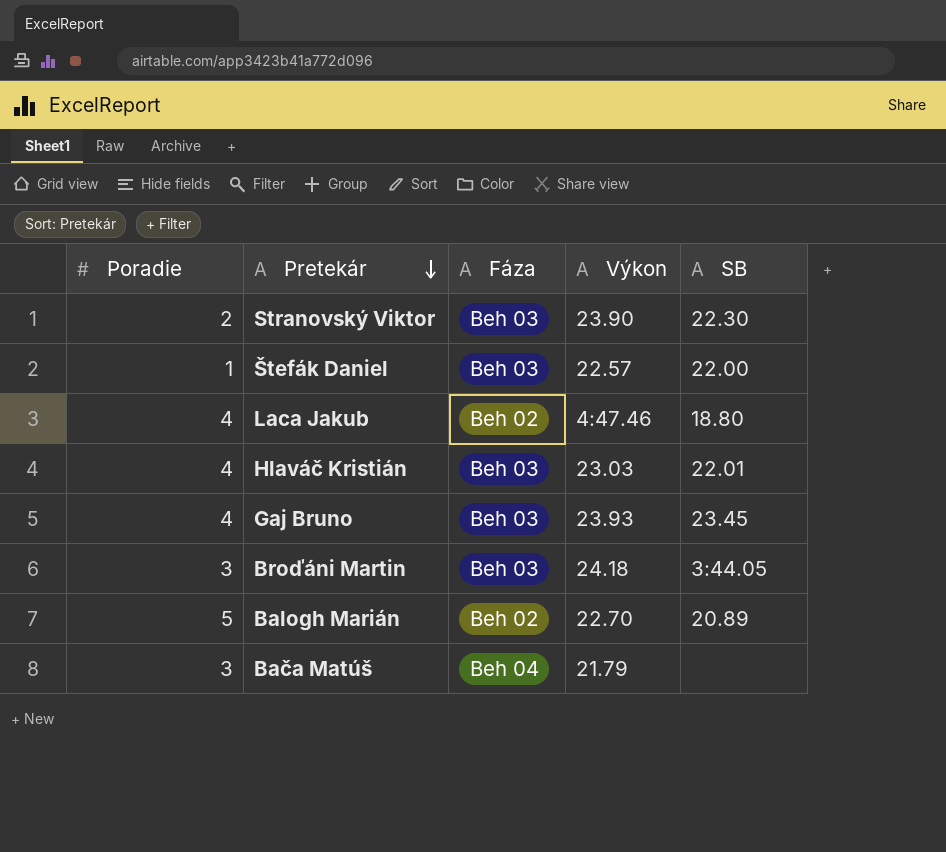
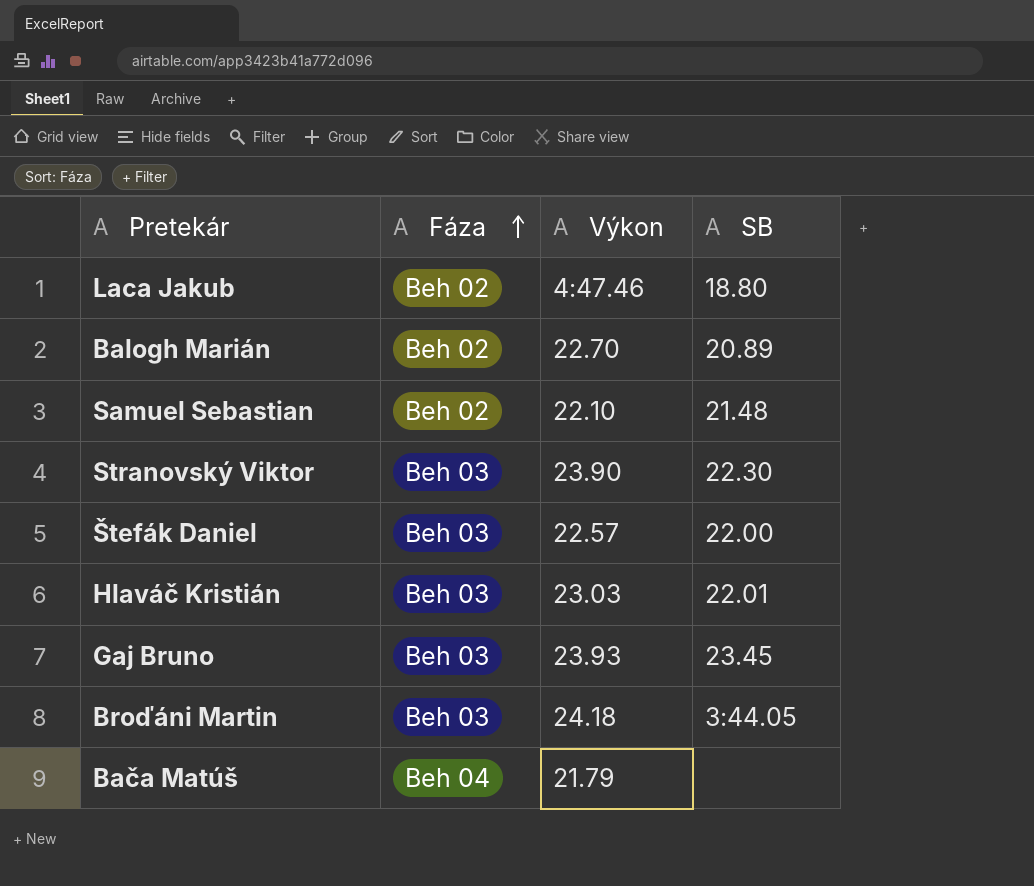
row order: Pretekár descending -> Fáza ascending
column Poradie | position: 1 -> none
row Samuel Sebastian: none -> Beh 02 | 22.10 | 21.48

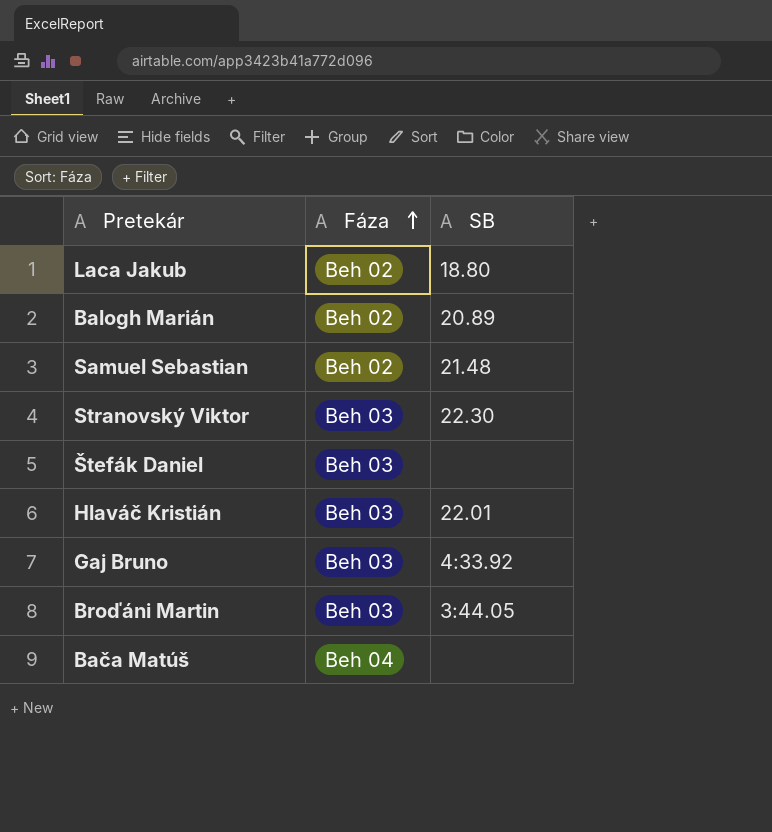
column Výkon | position: 3 -> none
Štefák Daniel | SB: 22.00 -> none
Gaj Bruno | SB: 23.45 -> 4:33.92

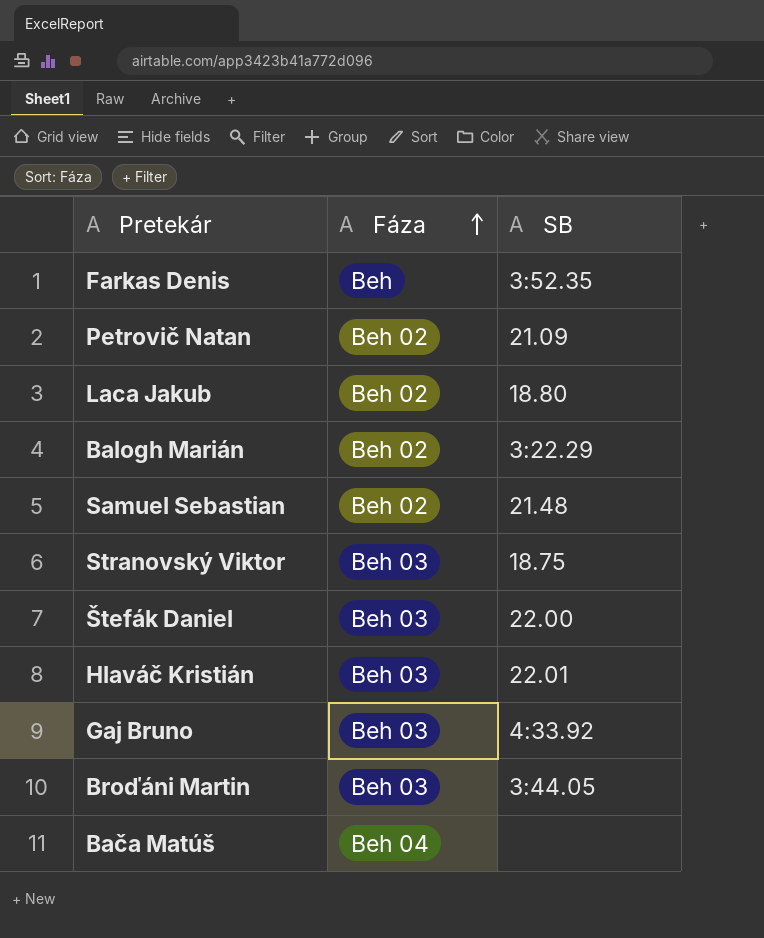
row Farkas Denis: none -> Beh | 3:52.35
row Petrovič Natan: none -> Beh 02 | 21.09
Balogh Marián | SB: 20.89 -> 3:22.29
Stranovský Viktor | SB: 22.30 -> 18.75
Štefák Daniel | SB: none -> 22.00

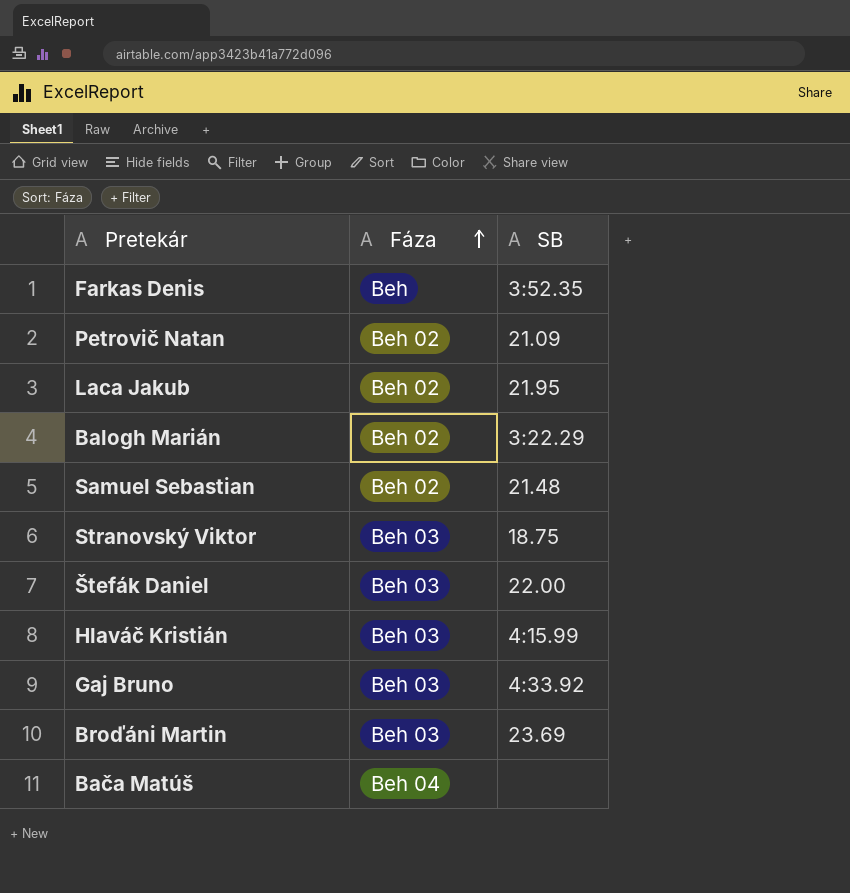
Laca Jakub | SB: 18.80 -> 21.95
Hlaváč Kristián | SB: 22.01 -> 4:15.99
Broďáni Martin | SB: 3:44.05 -> 23.69

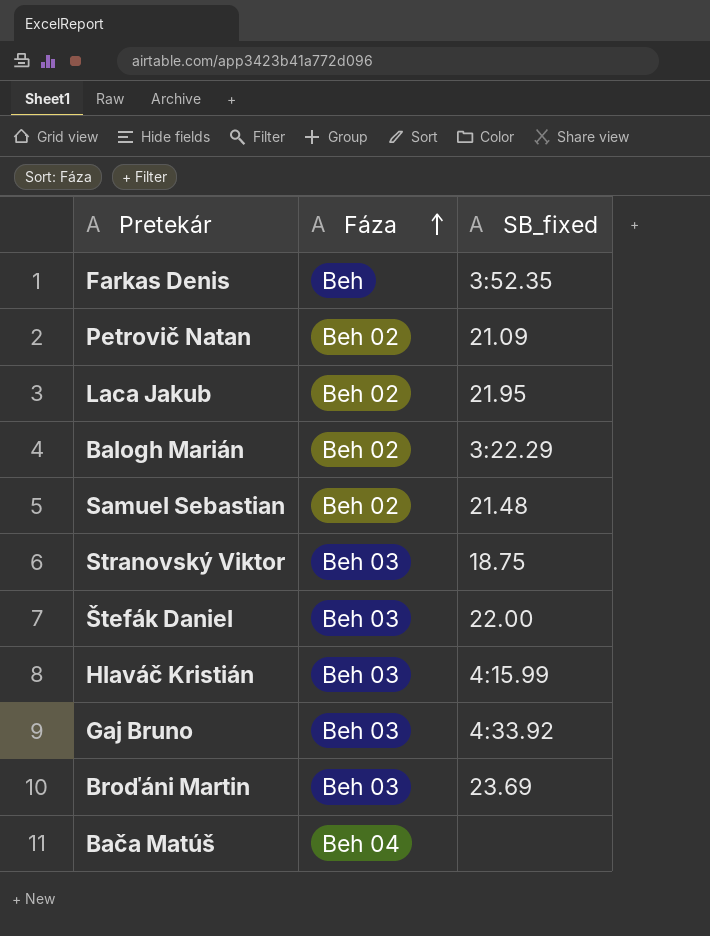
column name: SB -> SB_fixed

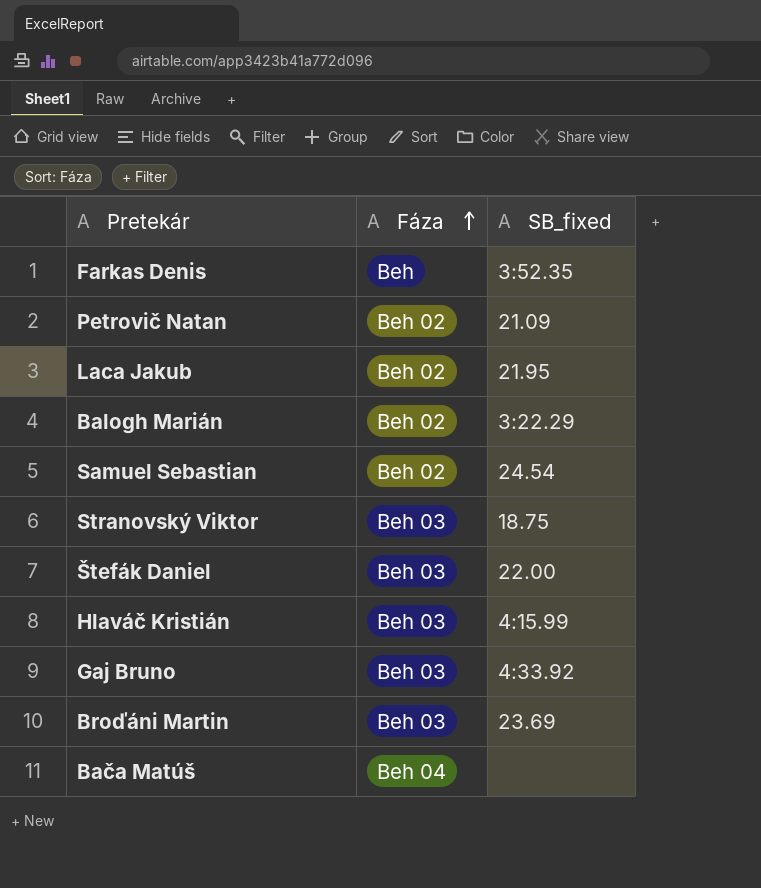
Samuel Sebastian | SB_fixed: 21.48 -> 24.54

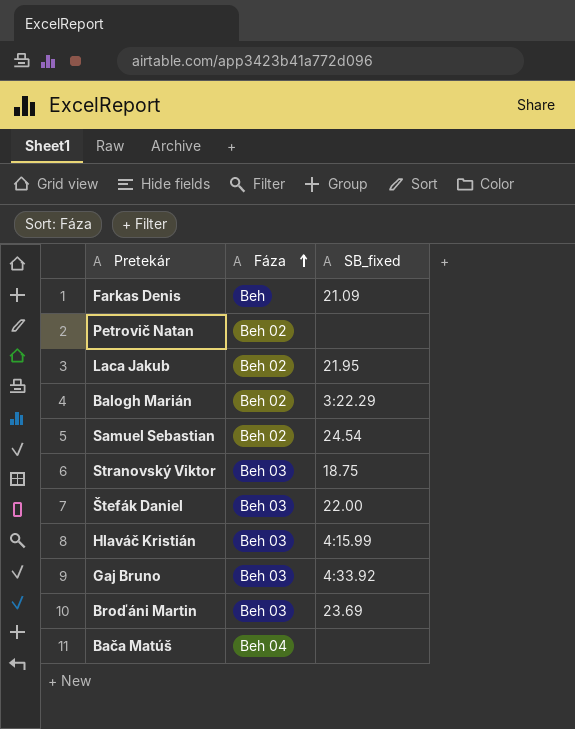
Farkas Denis | SB_fixed: 3:52.35 -> 21.09
Petrovič Natan | SB_fixed: 21.09 -> none

